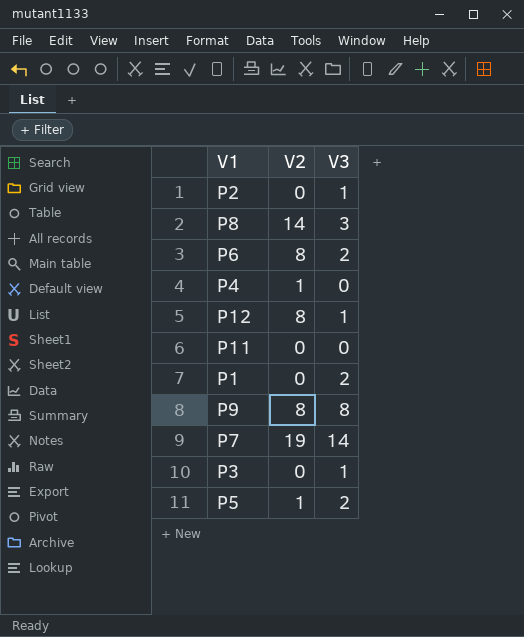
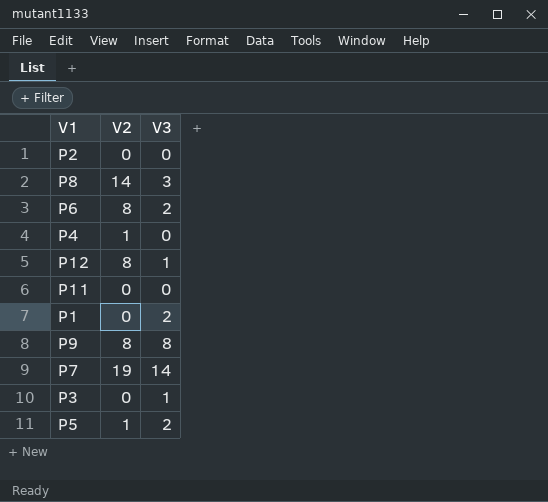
P2 | V3: 1 -> 0

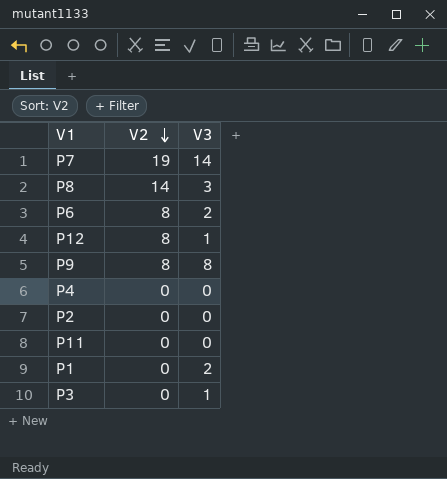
row order: none -> V2 descending
row P5: 1 | 2 -> none
P4 | V2: 1 -> 0

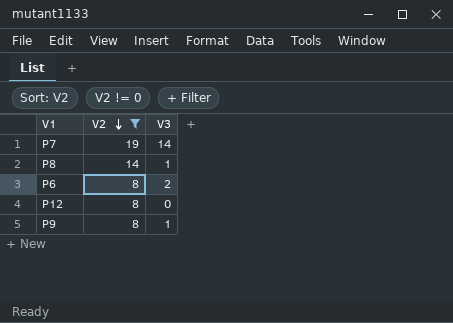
filter: none -> V2 != 0
P8 | V3: 3 -> 1
P12 | V3: 1 -> 0
P9 | V3: 8 -> 1

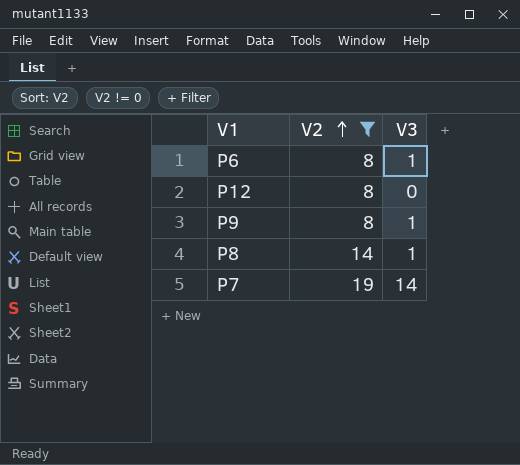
row order: V2 descending -> V2 ascending
P6 | V3: 2 -> 1

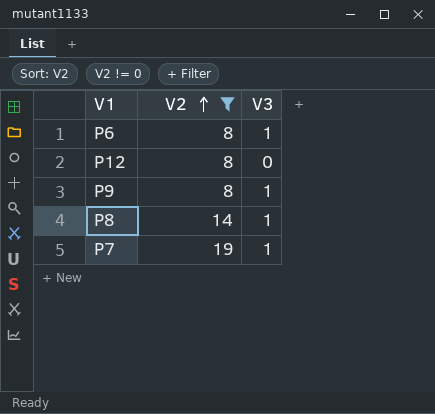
P7 | V3: 14 -> 1

